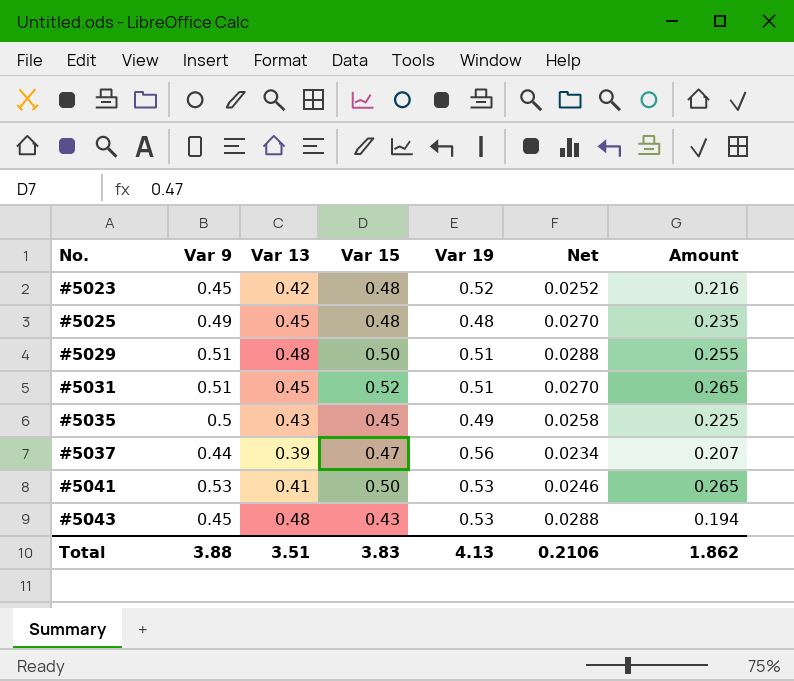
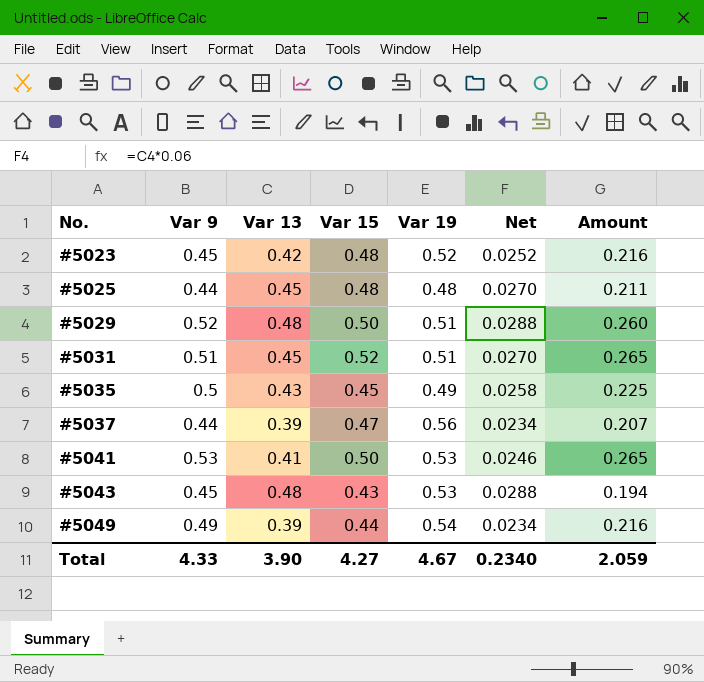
#5025 | Var 9: 0.49 -> 0.44
#5025 | Amount: 0.235 -> 0.211
#5029 | Var 9: 0.51 -> 0.52
#5029 | Amount: 0.255 -> 0.260
row #5049: none -> 0.49 | 0.39 | 0.44 | 0.54 | 0.0234 | 0.216
Total | Var 9: 3.88 -> 4.33
Total | Var 13: 3.51 -> 3.90
Total | Var 15: 3.83 -> 4.27
Total | Var 19: 4.13 -> 4.67
Total | Net: 0.2106 -> 0.2340
Total | Amount: 1.862 -> 2.059

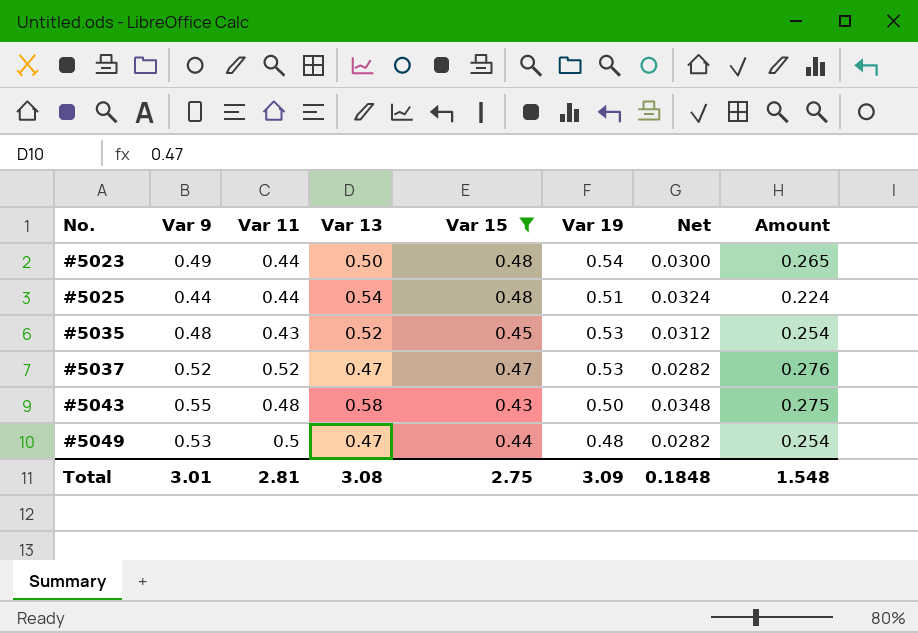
filter: none -> Var 15 <= 0.48
column Var 11 | position: none -> 3
column Amount | formula: [Var 9] * [Var 15] -> [Var 9] * [Var 19]
#5023 | Var 9: 0.45 -> 0.49
#5023 | Var 13: 0.42 -> 0.50
#5023 | Var 19: 0.52 -> 0.54
#5023 | Net: 0.0252 -> 0.0300
#5025 | Var 13: 0.45 -> 0.54
#5025 | Var 19: 0.48 -> 0.51
#5025 | Net: 0.0270 -> 0.0324
#5035 | Var 9: 0.5 -> 0.48
#5035 | Var 13: 0.43 -> 0.52
#5035 | Var 19: 0.49 -> 0.53
#5035 | Net: 0.0258 -> 0.0312
#5037 | Var 9: 0.44 -> 0.52
#5037 | Var 13: 0.39 -> 0.47
#5037 | Var 19: 0.56 -> 0.53
#5037 | Net: 0.0234 -> 0.0282
#5043 | Var 9: 0.45 -> 0.55
#5043 | Var 13: 0.48 -> 0.58
#5043 | Var 19: 0.53 -> 0.50
#5043 | Net: 0.0288 -> 0.0348
#5049 | Var 9: 0.49 -> 0.53
#5049 | Var 13: 0.39 -> 0.47
#5049 | Var 19: 0.54 -> 0.48
#5049 | Net: 0.0234 -> 0.0282
Total | Var 9: 4.33 -> 3.01
Total | Var 13: 3.90 -> 3.08
Total | Var 15: 4.27 -> 2.75
Total | Var 19: 4.67 -> 3.09
Total | Net: 0.2340 -> 0.1848
Total | Amount: 2.059 -> 1.548

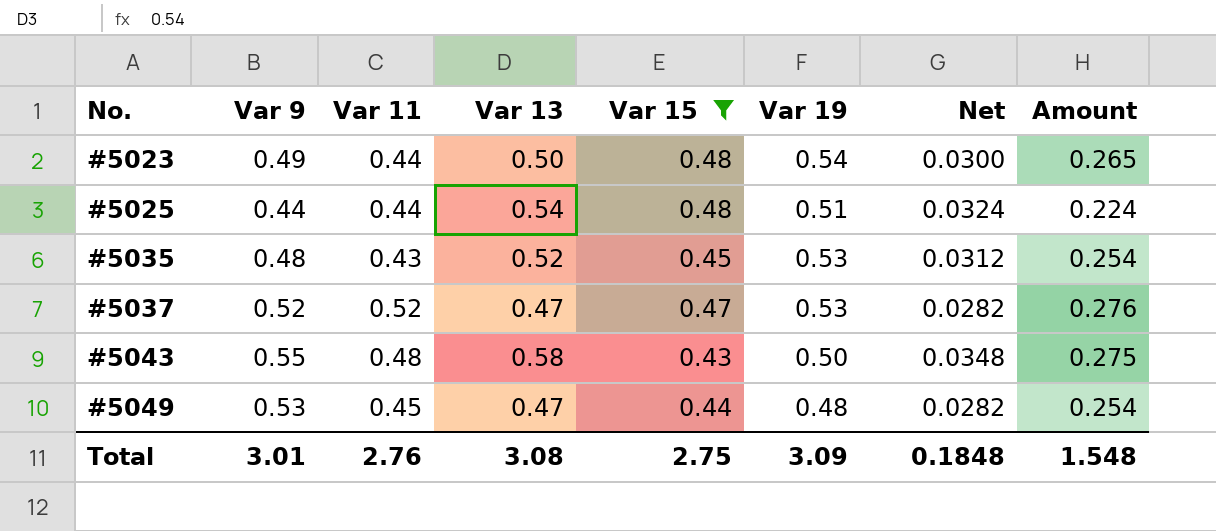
#5049 | Var 11: 0.5 -> 0.45
Total | Var 11: 2.81 -> 2.76

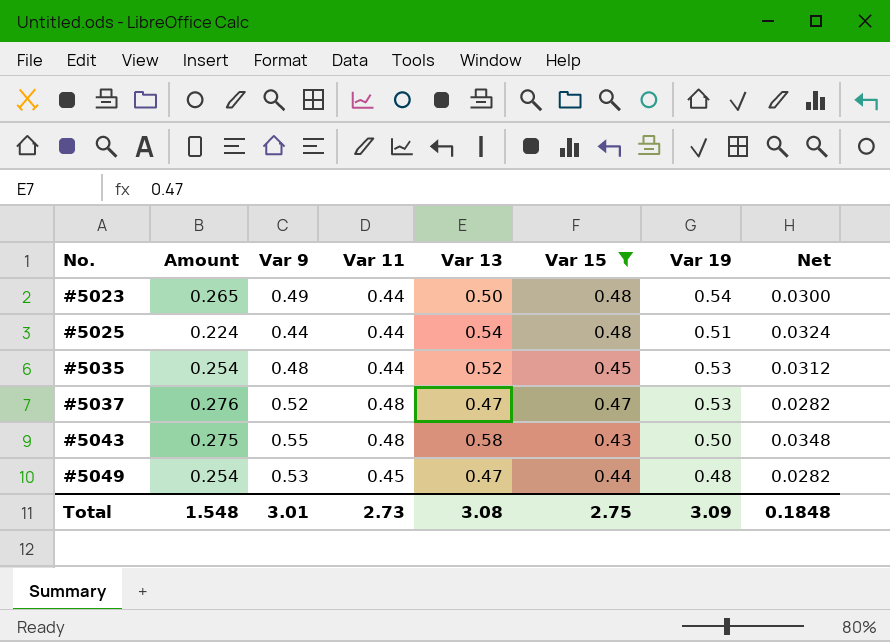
column Amount | position: 8 -> 2
#5035 | Var 11: 0.43 -> 0.44
#5037 | Var 11: 0.52 -> 0.48
Total | Var 11: 2.76 -> 2.73

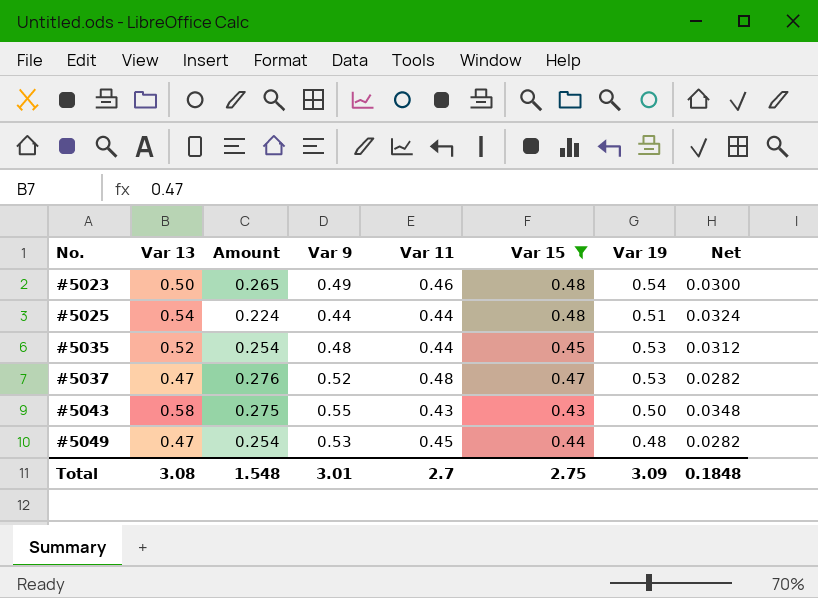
column Var 13 | position: 5 -> 2
#5023 | Var 11: 0.44 -> 0.46
#5043 | Var 11: 0.48 -> 0.43
Total | Var 11: 2.73 -> 2.7

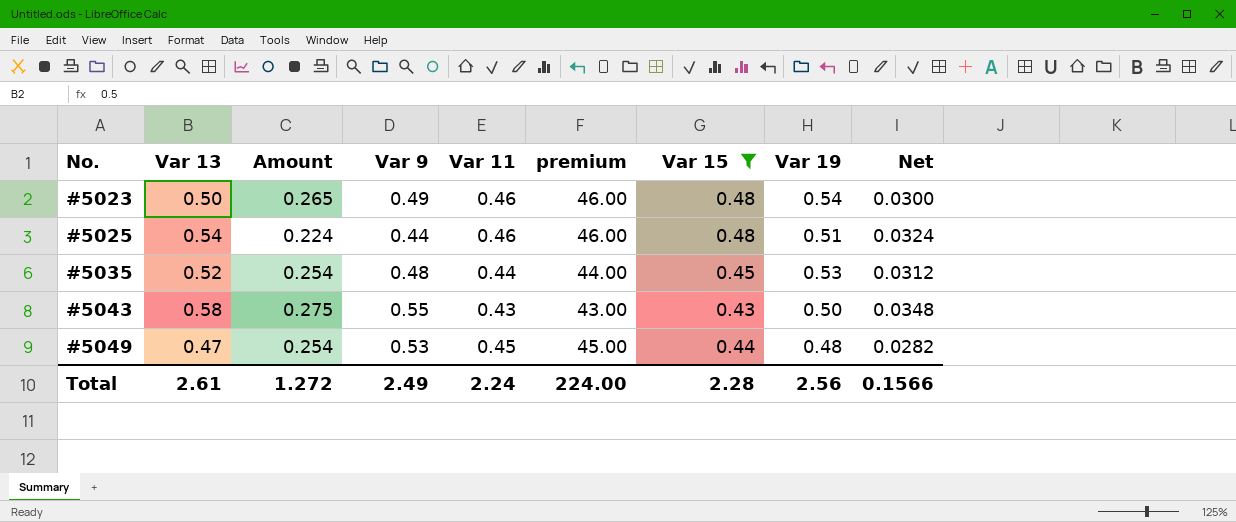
column premium | formula: none -> [Var 11] * 100
row #5037: 0.47 | 0.276 | 0.52 | 0.48 | 0.47 | 0.53 | 0.0282 -> none
#5025 | Var 11: 0.44 -> 0.46
Total | Var 13: 3.08 -> 2.61
Total | Amount: 1.548 -> 1.272
Total | Var 9: 3.01 -> 2.49
Total | Var 11: 2.7 -> 2.24
Total | Var 15: 2.75 -> 2.28
Total | Var 19: 3.09 -> 2.56
Total | Net: 0.1848 -> 0.1566

